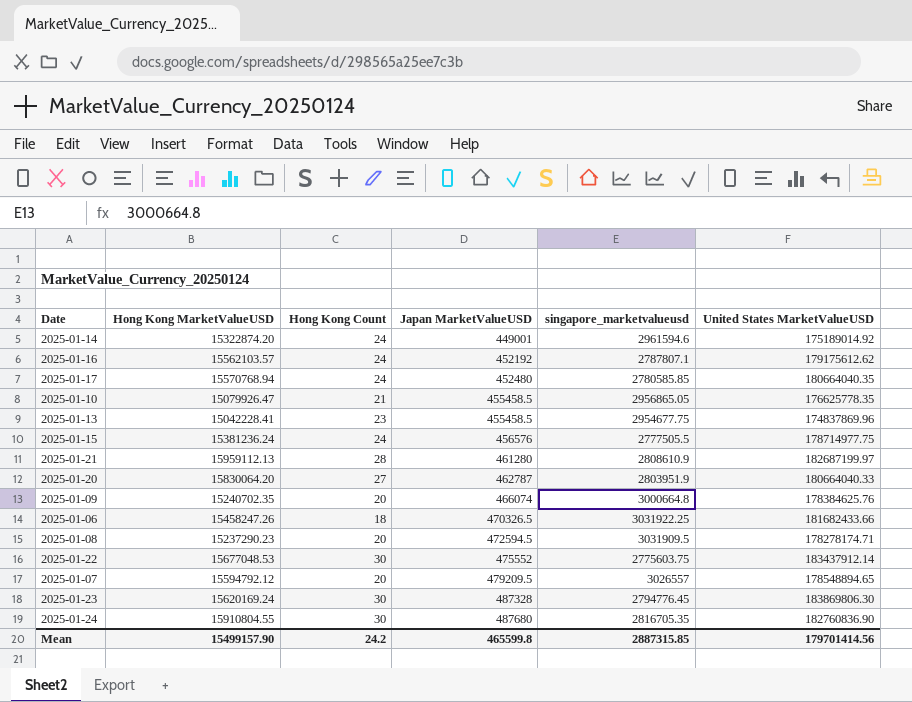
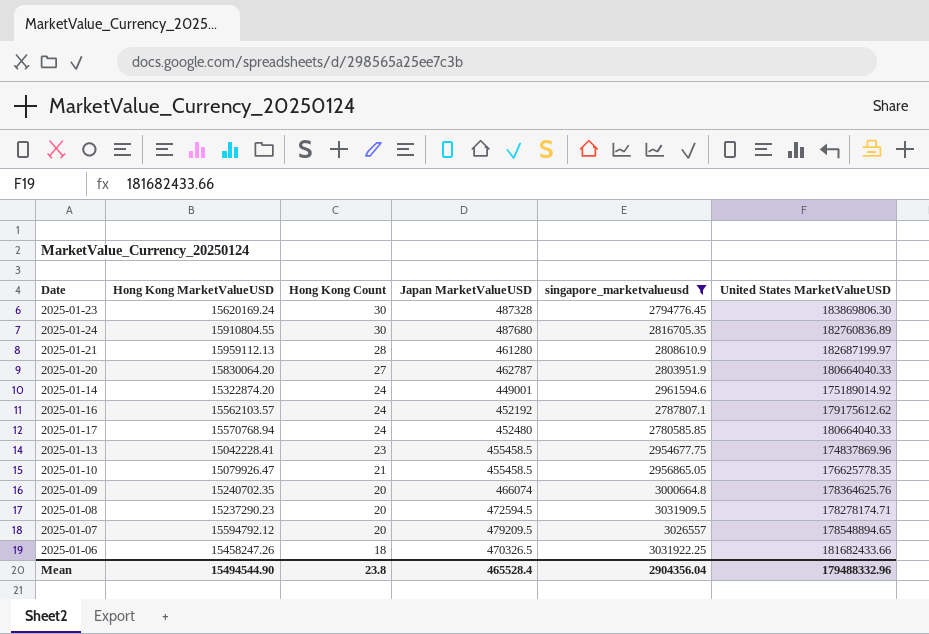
filter: none -> singapore_marketvalueusd >= 2780585.85
row order: Japan MarketValueUSD ascending -> Hong Kong Count descending
2025-01-24 | United States MarketValueUSD: 182760836.90 -> 182760836.89
2025-01-17 | United States MarketValueUSD: 180664040.35 -> 180664040.33
2025-01-09 | United States MarketValueUSD: 178384625.76 -> 178364625.76
Mean | Hong Kong MarketValueUSD: 15499157.90 -> 15494544.90
Mean | Hong Kong Count: 24.2 -> 23.8
Mean | Japan MarketValueUSD: 465599.8 -> 465528.4
Mean | singapore_marketvalueusd: 2887315.85 -> 2904356.04
Mean | United States MarketValueUSD: 179701414.56 -> 179488332.96

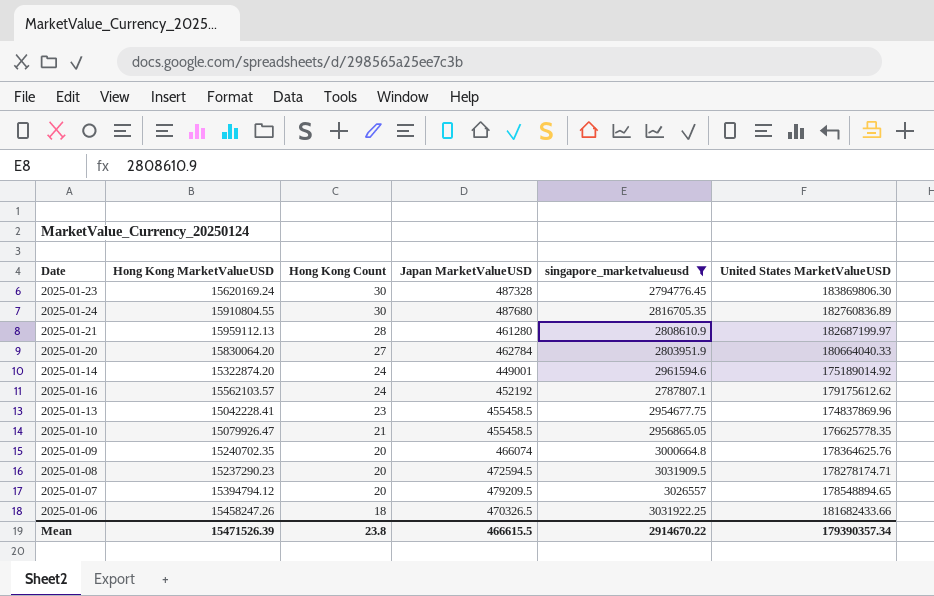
row 2025-01-17: 15570768.94 | 24 | 452480 | 2780585.85 | 180664040.33 -> none
2025-01-20 | Japan MarketValueUSD: 462787 -> 462784
2025-01-07 | Hong Kong MarketValueUSD: 15594792.12 -> 15394794.12
Mean | Hong Kong MarketValueUSD: 15494544.90 -> 15471526.39
Mean | Japan MarketValueUSD: 465528.4 -> 466615.5
Mean | singapore_marketvalueusd: 2904356.04 -> 2914670.22
Mean | United States MarketValueUSD: 179488332.96 -> 179390357.34

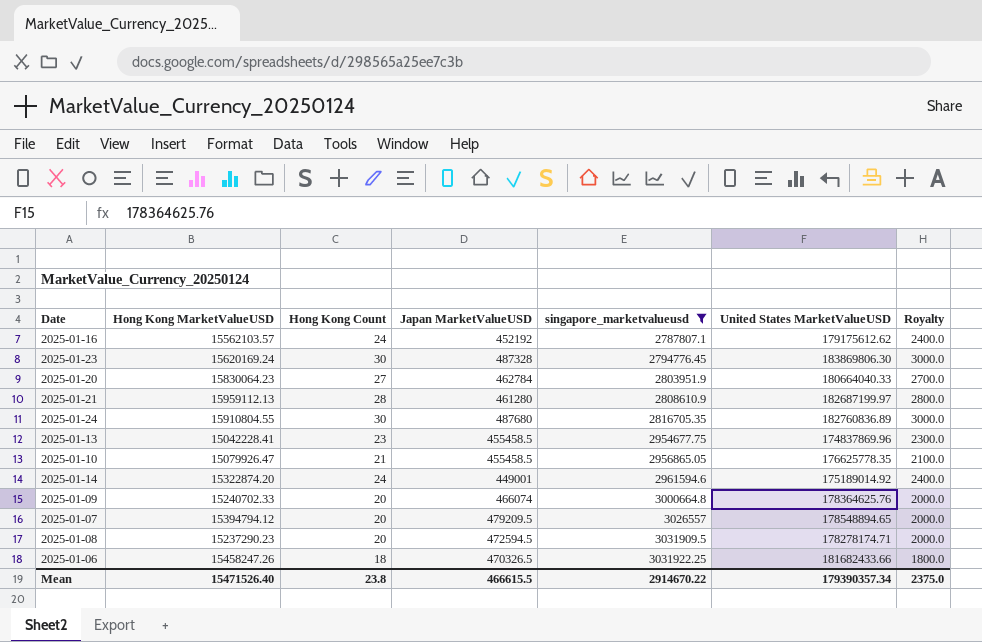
row order: Hong Kong Count descending -> singapore_marketvalueusd ascending
column Royalty | formula: none -> [Hong Kong Count] * 100
2025-01-20 | Hong Kong MarketValueUSD: 15830064.20 -> 15830064.23
2025-01-09 | Hong Kong MarketValueUSD: 15240702.35 -> 15240702.33
Mean | Hong Kong MarketValueUSD: 15471526.39 -> 15471526.40

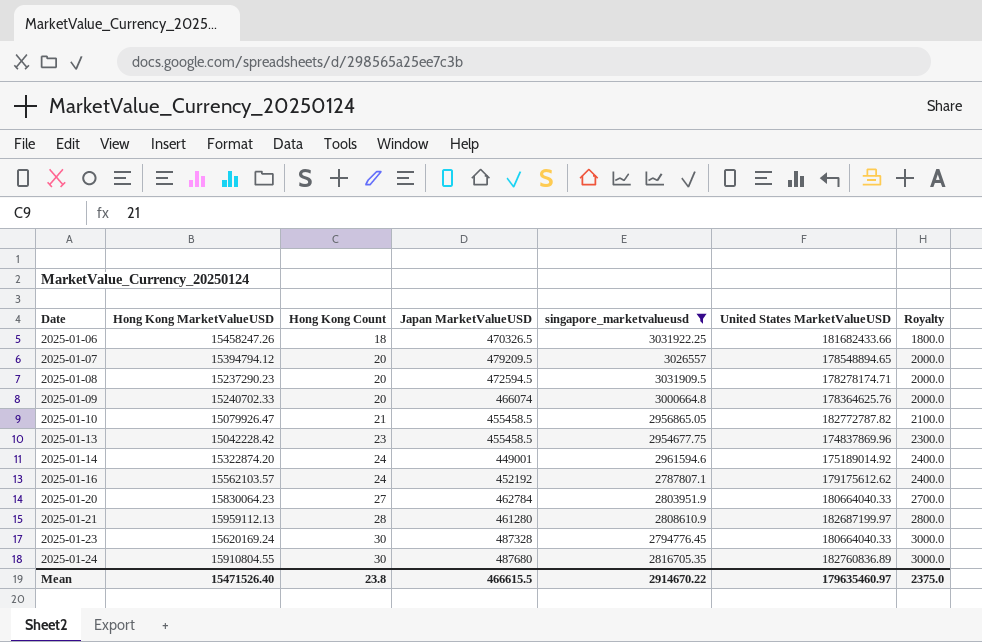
row order: singapore_marketvalueusd ascending -> Date ascending
2025-01-10 | United States MarketValueUSD: 176625778.35 -> 182772787.82
2025-01-13 | Hong Kong MarketValueUSD: 15042228.41 -> 15042228.42
2025-01-23 | United States MarketValueUSD: 183869806.30 -> 180664040.33
Mean | United States MarketValueUSD: 179390357.34 -> 179635460.97

